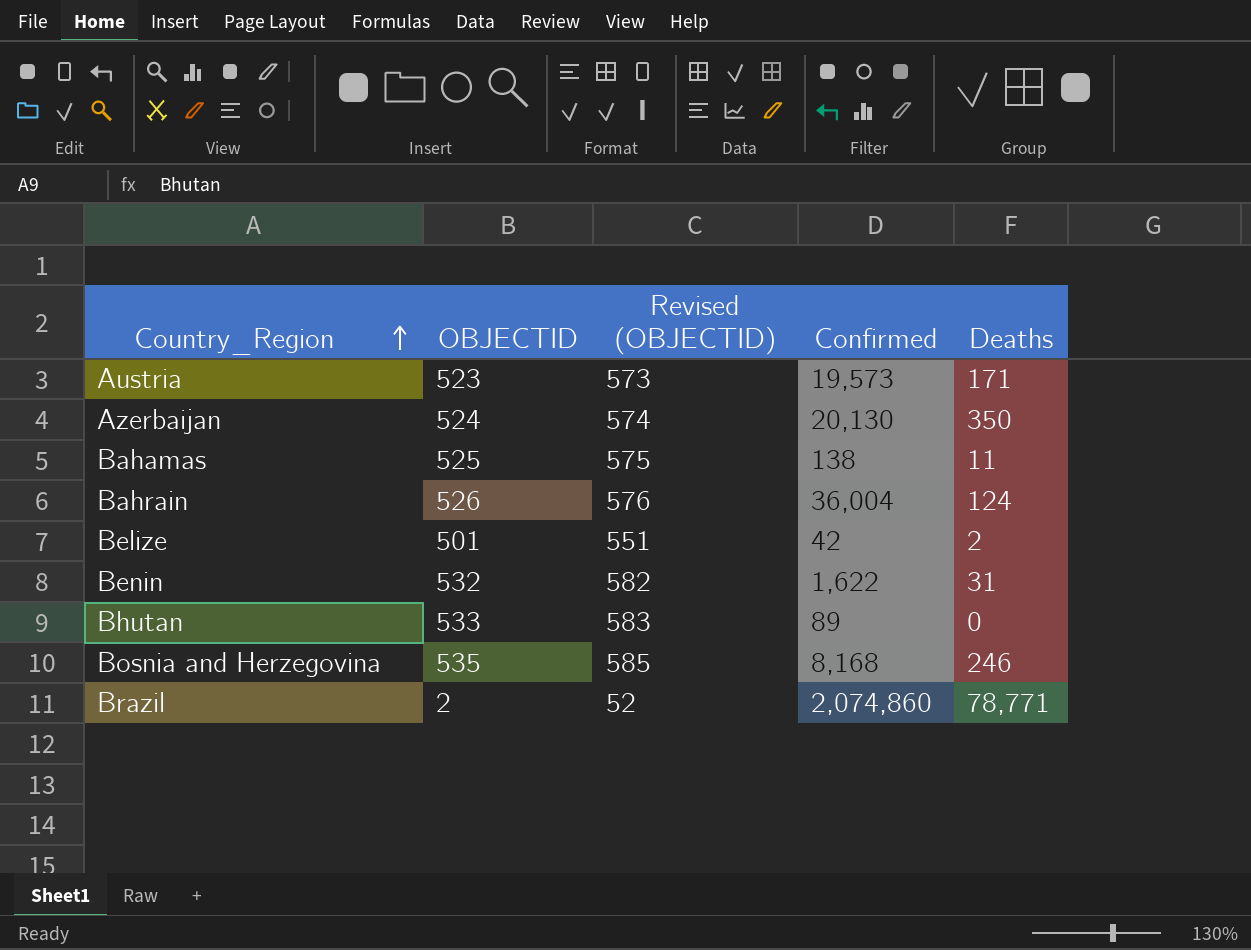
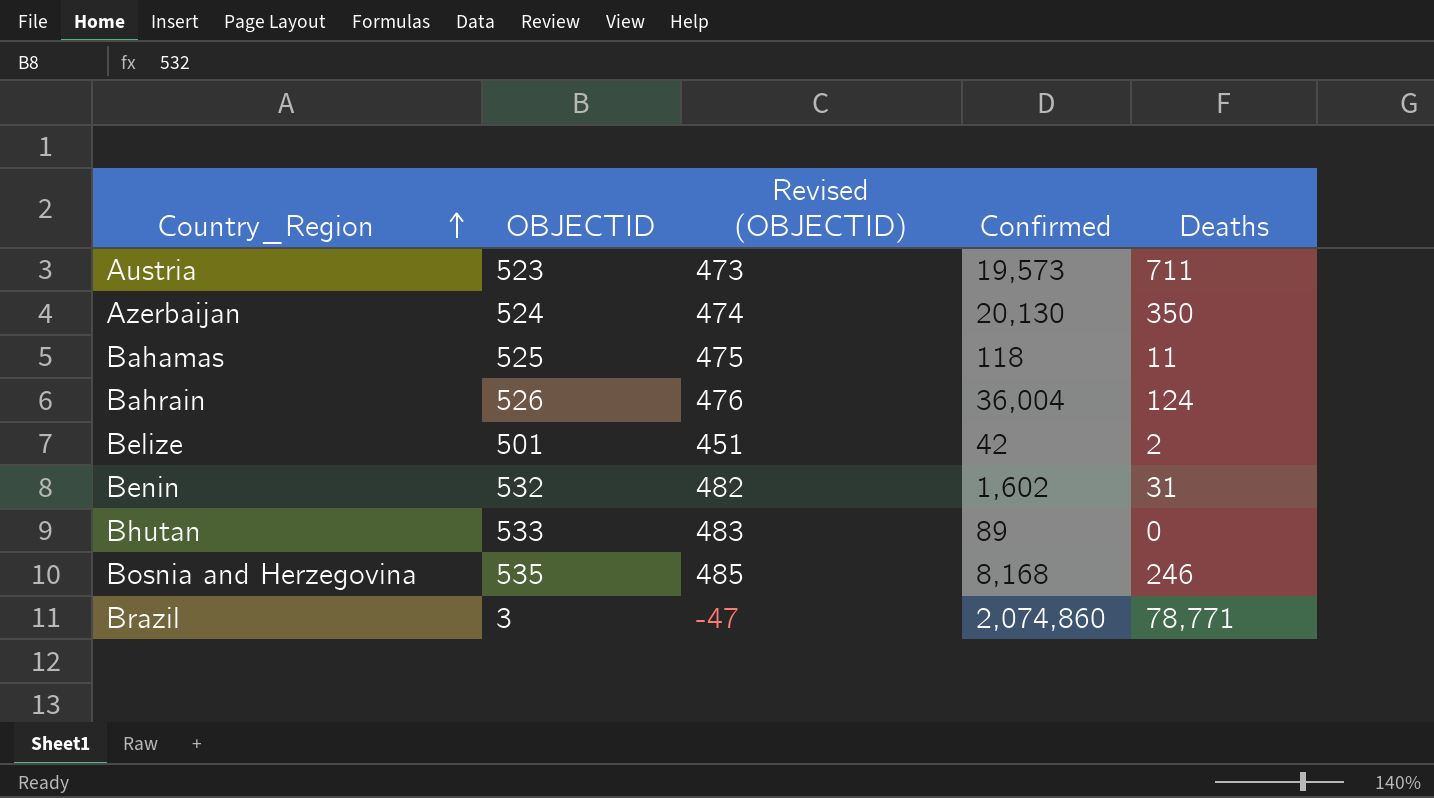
column Revised (OBJECTID) | formula: [OBJECTID] + 50 -> [OBJECTID] - 50
Austria | Deaths: 171 -> 711
Bahamas | Confirmed: 138 -> 118
Benin | Confirmed: 1,622 -> 1,602
Brazil | OBJECTID: 2 -> 3

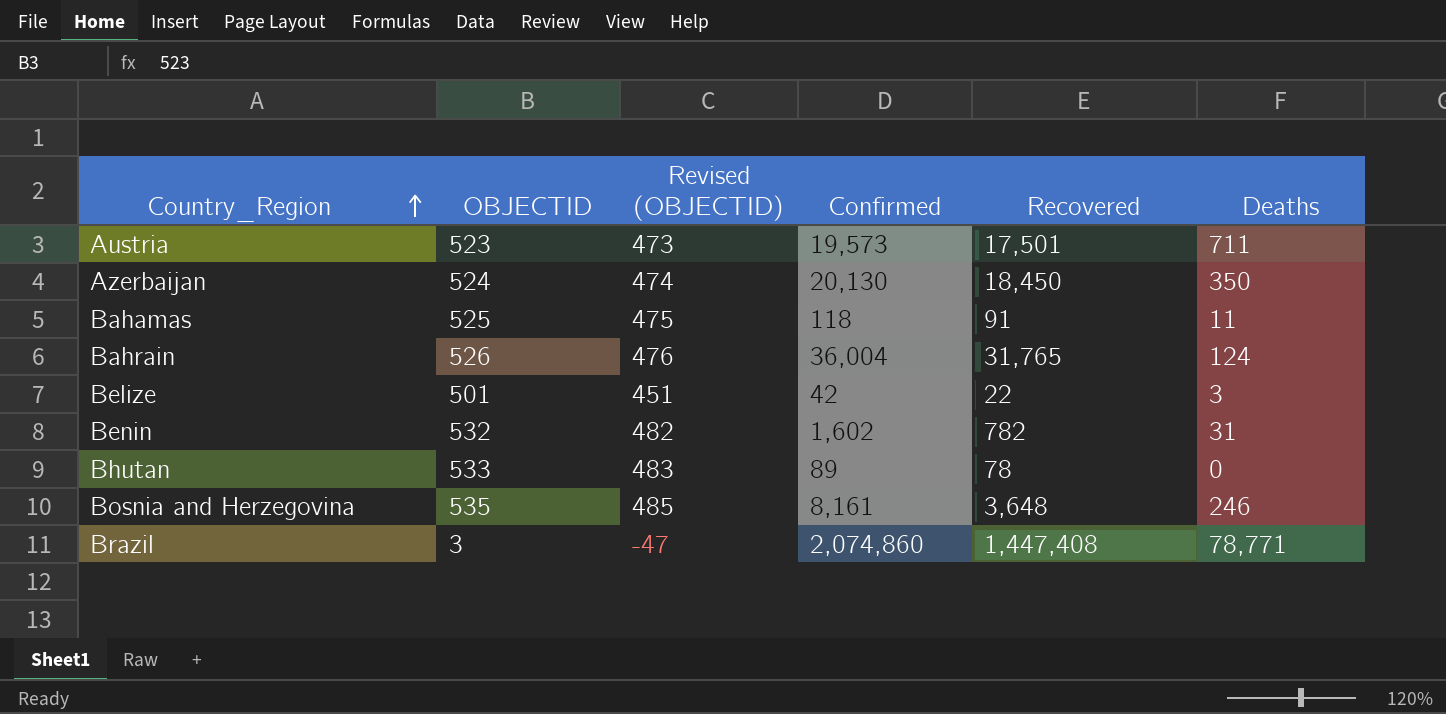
column Recovered | position: none -> 5
Belize | Deaths: 2 -> 3
Bosnia and Herzegovina | Confirmed: 8,168 -> 8,161

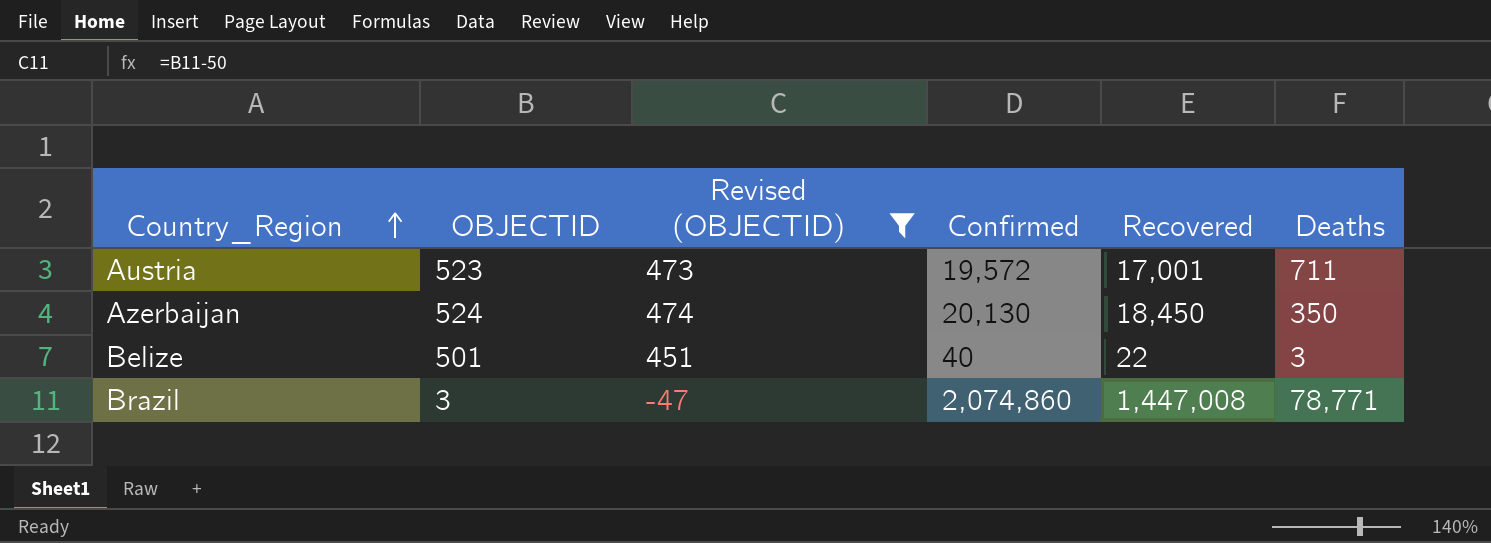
filter: none -> Revised (OBJECTID) <= 474
Austria | Confirmed: 19,573 -> 19,572
Austria | Recovered: 17,501 -> 17,001
Belize | Confirmed: 42 -> 40
Brazil | Recovered: 1,447,408 -> 1,447,008

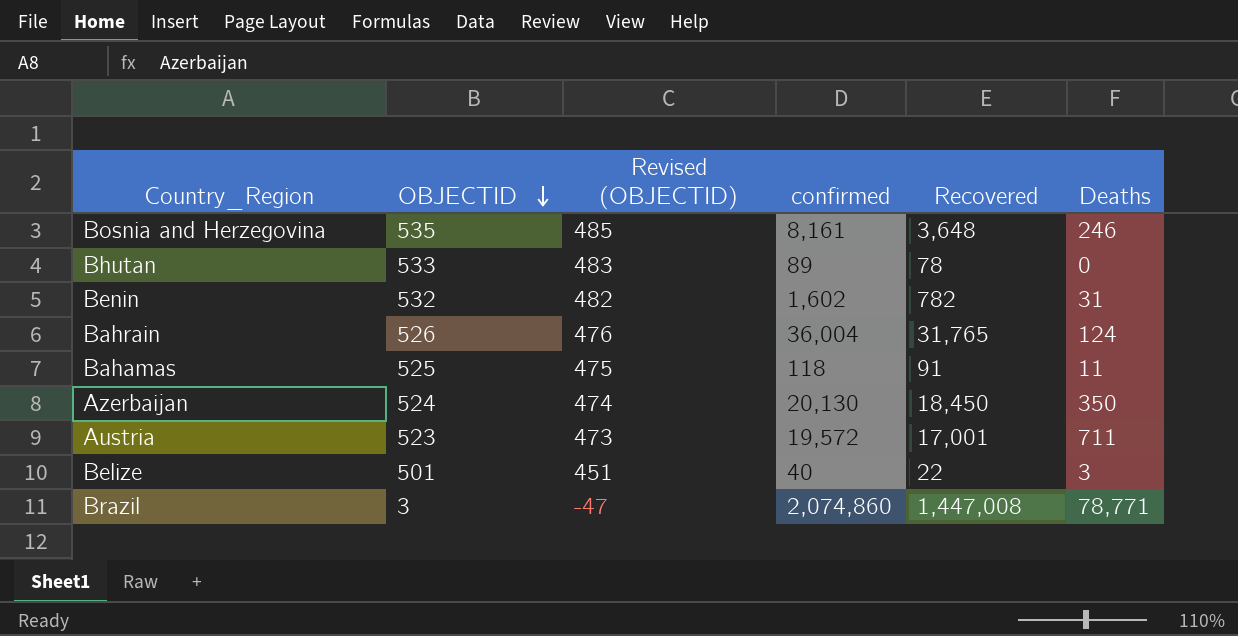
filter: Revised (OBJECTID) <= 474 -> none
row order: Country_Region ascending -> OBJECTID descending
column name: Confirmed -> confirmed

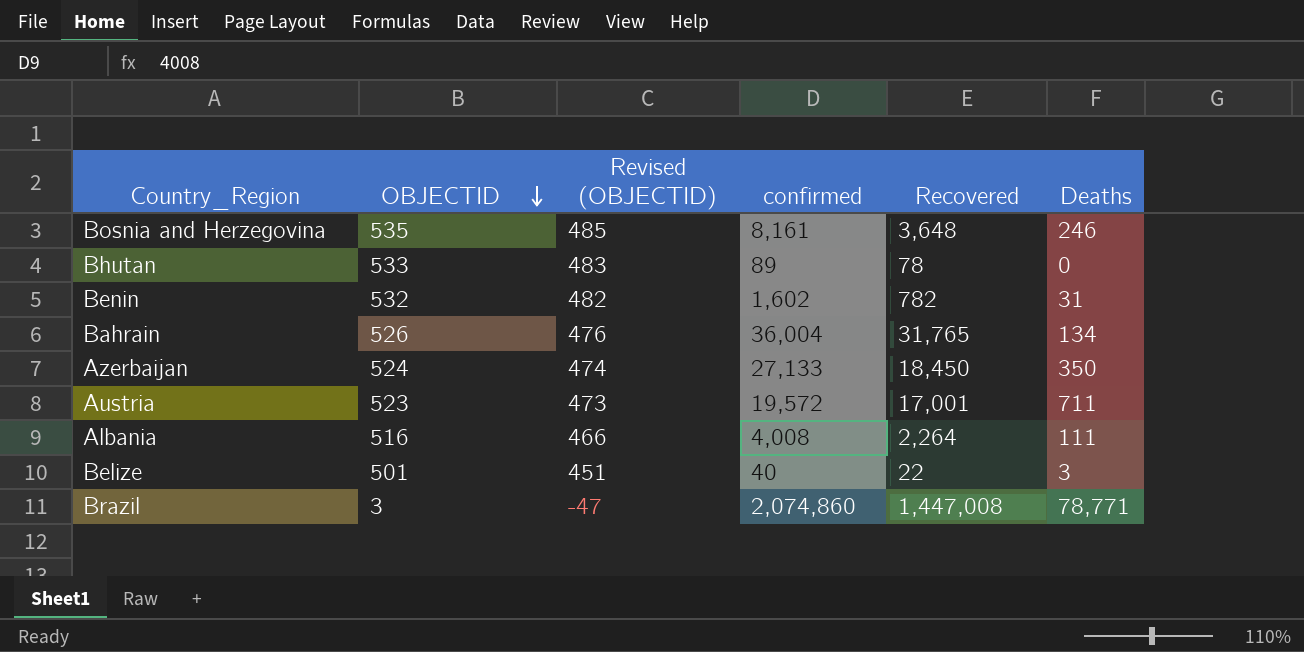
row Bahamas: 525 | 475 | 118 | 91 | 11 -> none
Bahrain | Deaths: 124 -> 134
Azerbaijan | confirmed: 20,130 -> 27,133
row Albania: none -> 516 | 466 | 4,008 | 2,264 | 111

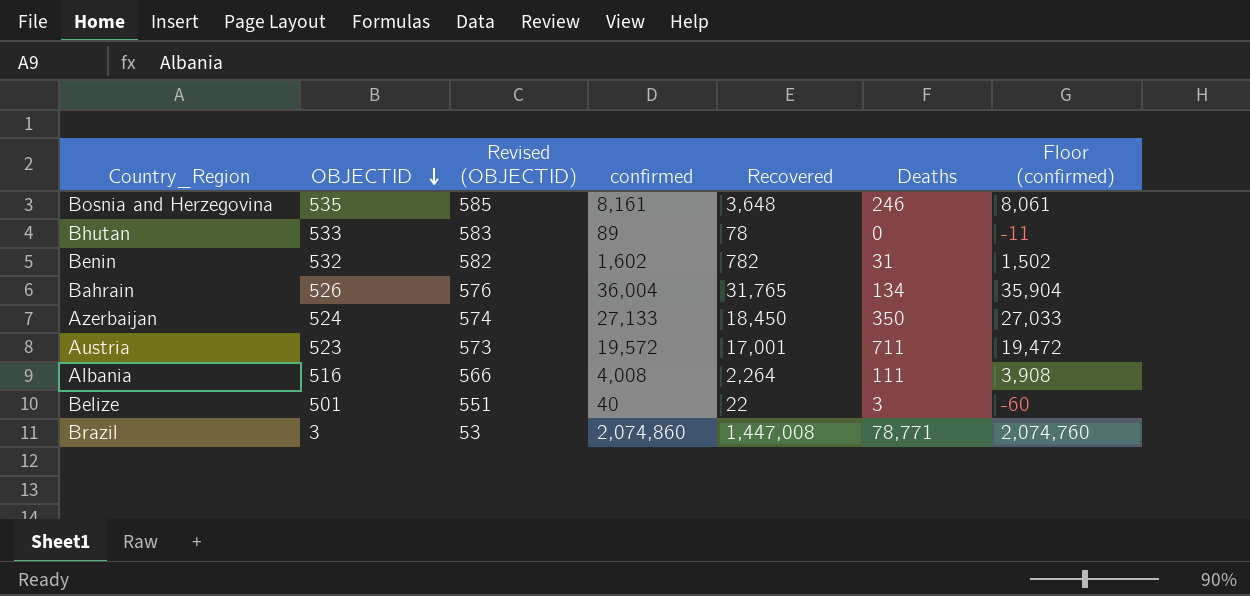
column Revised (OBJECTID) | formula: [OBJECTID] - 50 -> [OBJECTID] + 50
column Floor (confirmed) | formula: none -> [confirmed] - 100

